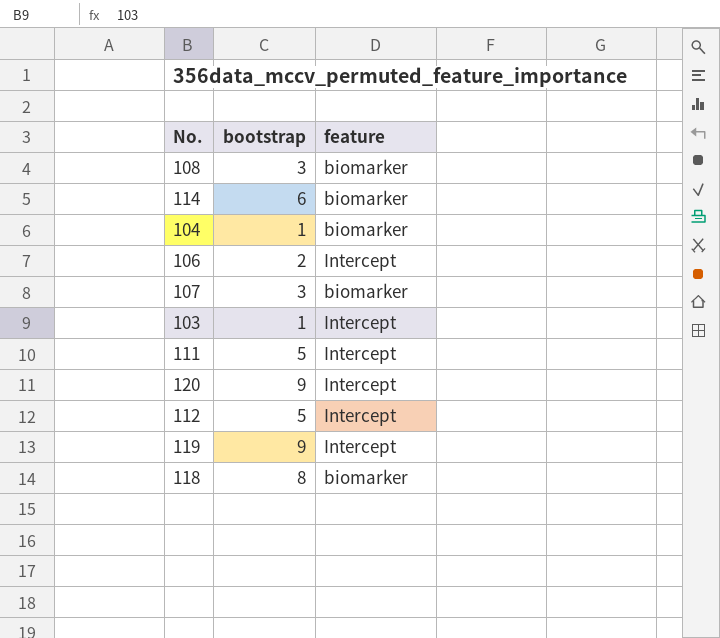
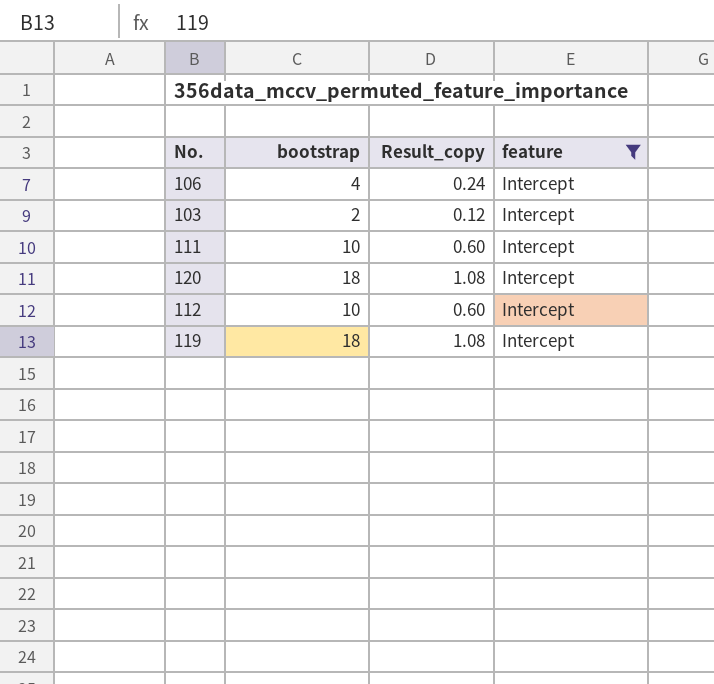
filter: none -> feature = Intercept
column Result_copy | formula: none -> [bootstrap] * 0.06
106 | bootstrap: 2 -> 4
103 | bootstrap: 1 -> 2
111 | bootstrap: 5 -> 10
120 | bootstrap: 9 -> 18
112 | bootstrap: 5 -> 10
119 | bootstrap: 9 -> 18

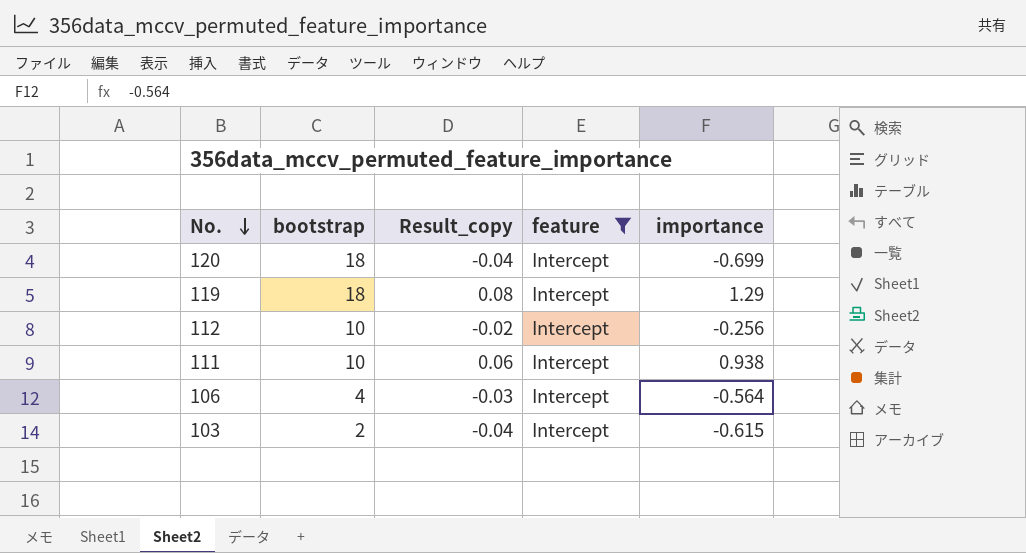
row order: none -> No. descending
column Result_copy | formula: [bootstrap] * 0.06 -> [importance] * 0.06
column importance | position: none -> 5

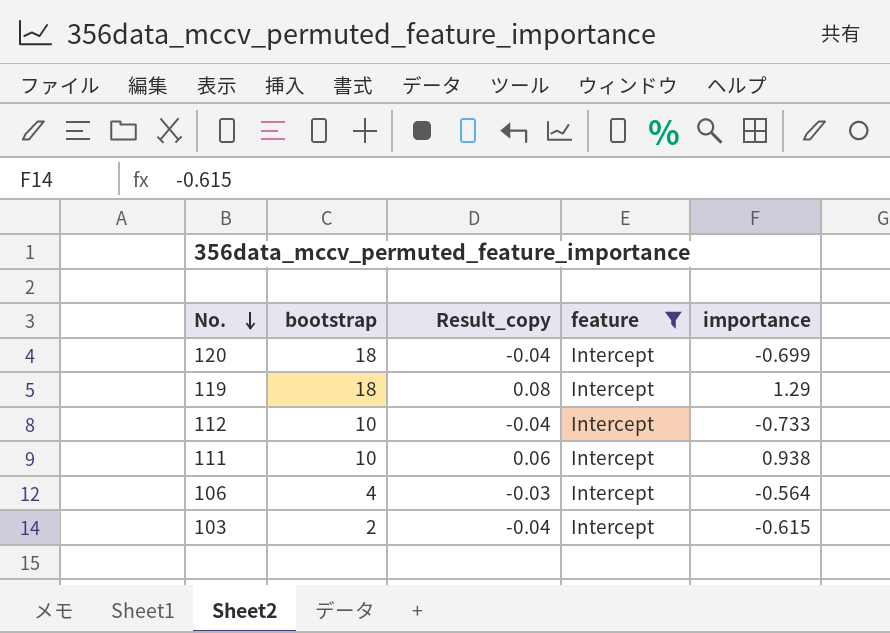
112 | Result_copy: -0.02 -> -0.04
112 | importance: -0.256 -> -0.733

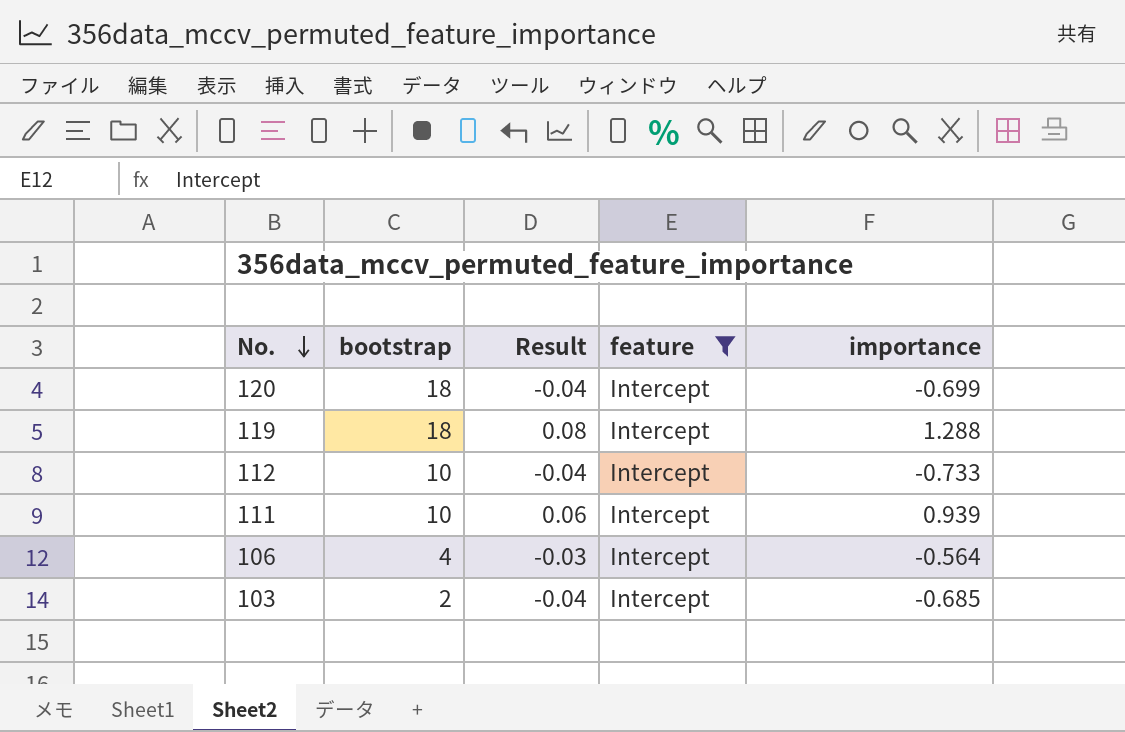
column name: Result_copy -> Result
119 | importance: 1.29 -> 1.288
111 | importance: 0.938 -> 0.939
103 | importance: -0.615 -> -0.685

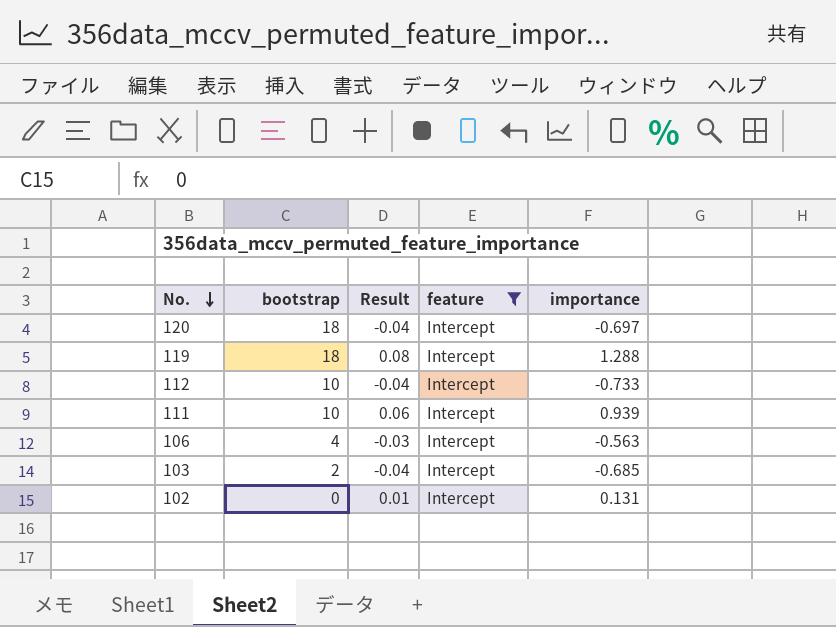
120 | importance: -0.699 -> -0.697
106 | importance: -0.564 -> -0.563
row 102: none -> 0 | 0.01 | Intercept | 0.131

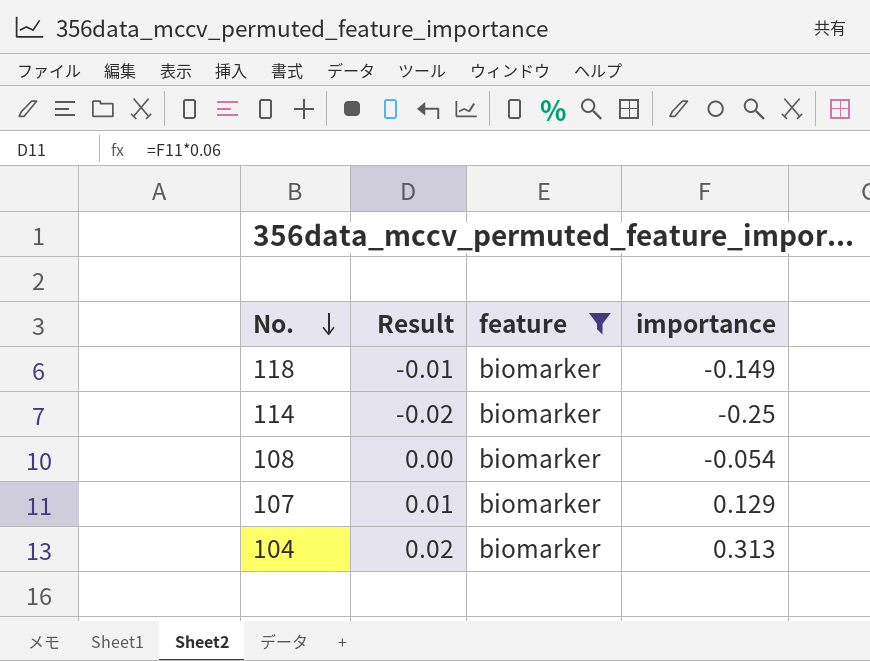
filter: feature = Intercept -> feature = biomarker
column bootstrap | position: 2 -> none

